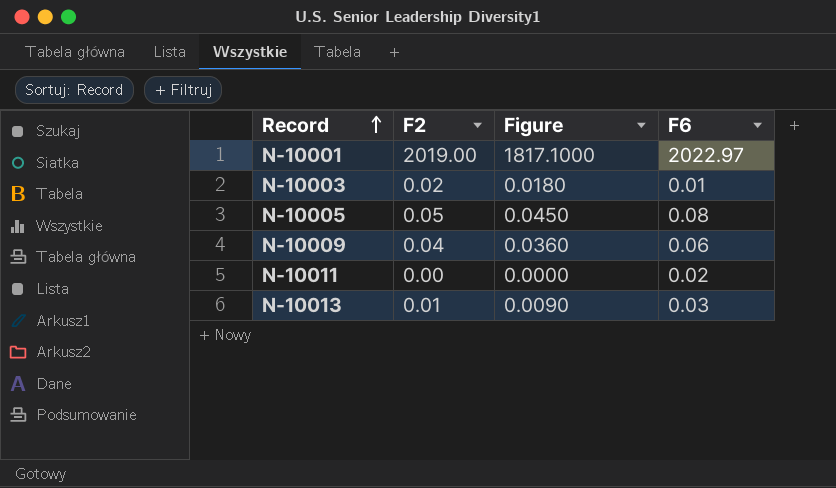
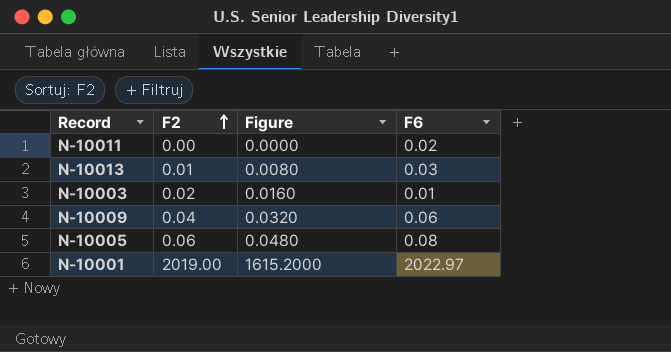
row order: Record ascending -> F2 ascending
column Figure | formula: [F2] * 0.9 -> [F2] * 0.8
N-10005 | F2: 0.05 -> 0.06

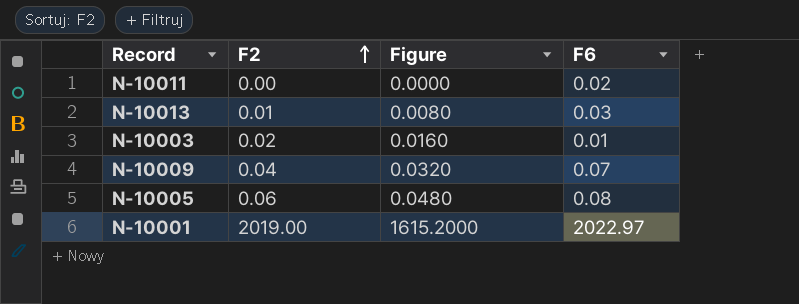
N-10009 | F6: 0.06 -> 0.07

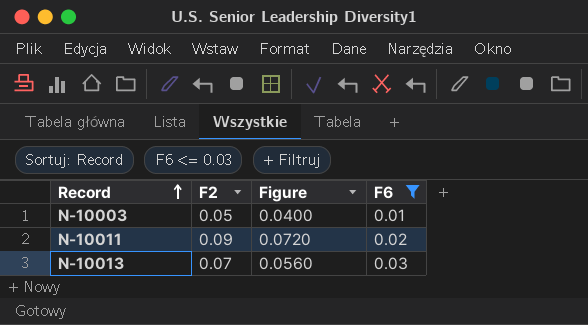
filter: none -> F6 <= 0.03
row order: F2 ascending -> Record ascending
N-10003 | F2: 0.02 -> 0.05
N-10003 | Figure: 0.0160 -> 0.0400
N-10011 | F2: 0.00 -> 0.09
N-10011 | Figure: 0.0000 -> 0.0720
N-10013 | F2: 0.01 -> 0.07
N-10013 | Figure: 0.0080 -> 0.0560

